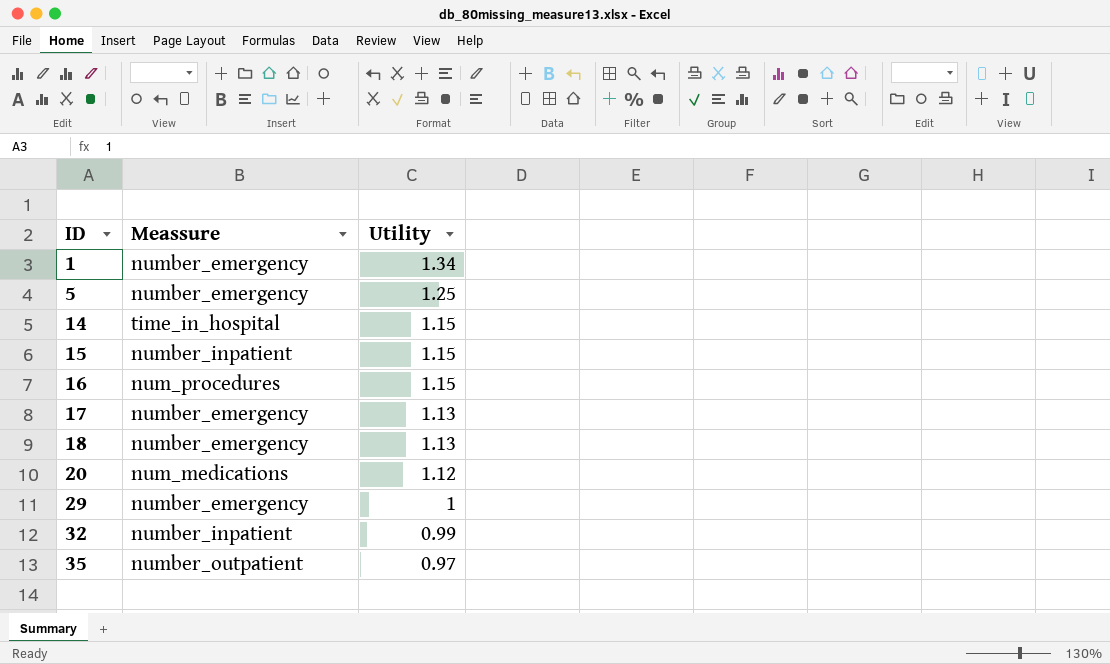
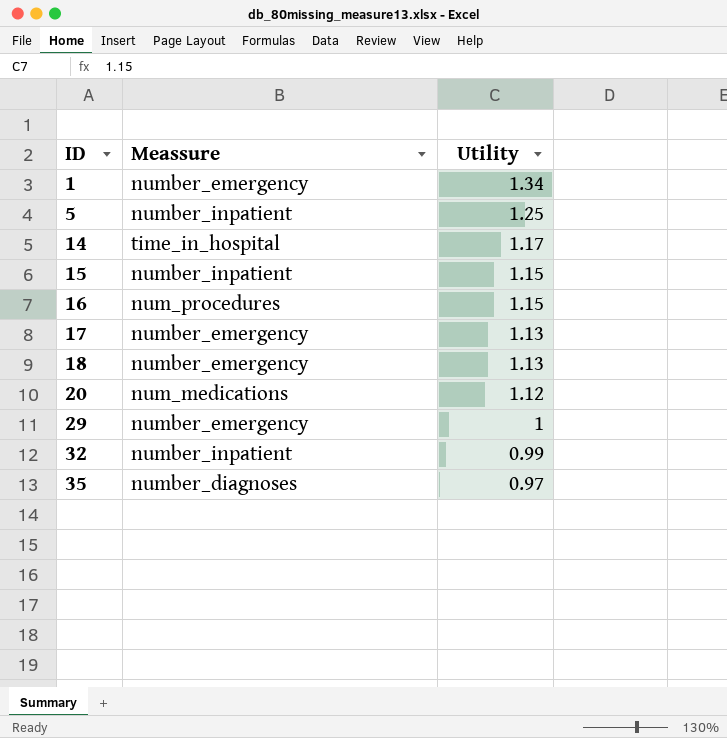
5 | Meassure: number_emergency -> number_inpatient
14 | Utility: 1.15 -> 1.17
35 | Meassure: number_outpatient -> number_diagnoses

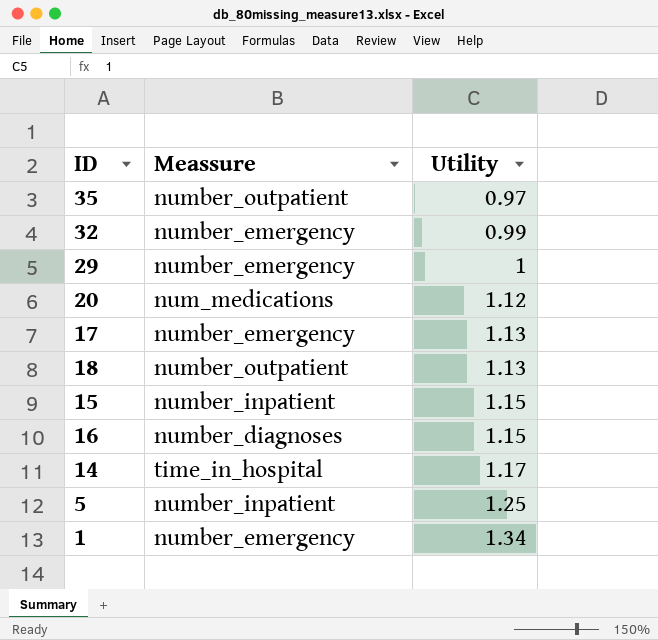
row order: ID ascending -> Utility ascending
35 | Meassure: number_diagnoses -> number_outpatient
32 | Meassure: number_inpatient -> number_emergency
18 | Meassure: number_emergency -> number_outpatient
16 | Meassure: num_procedures -> number_diagnoses

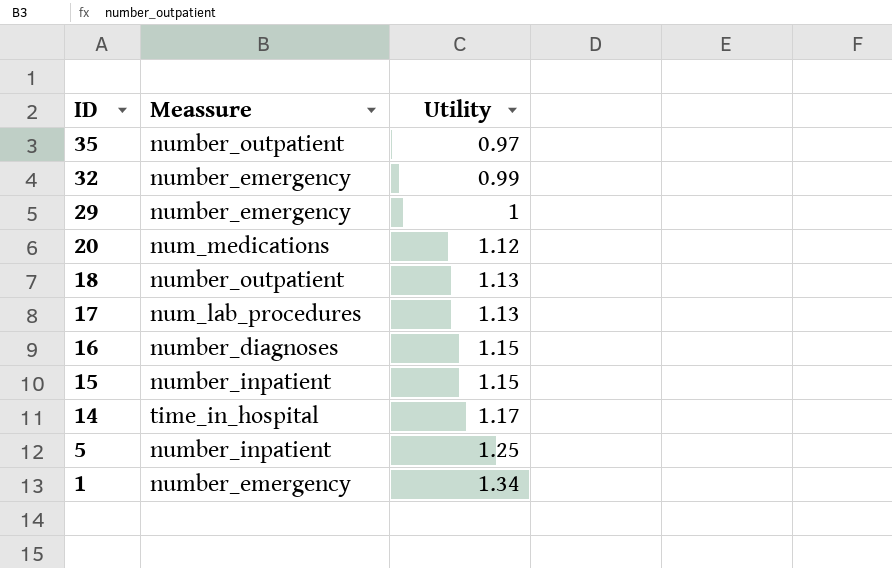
row order: Utility ascending -> ID descending
17 | Meassure: number_emergency -> num_lab_procedures

